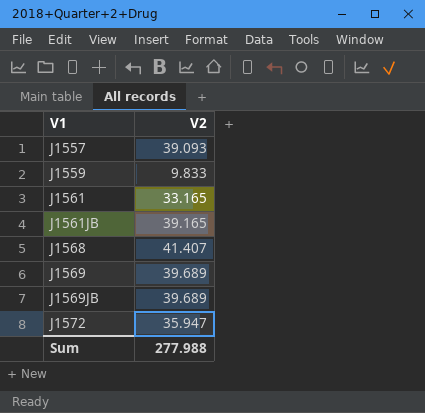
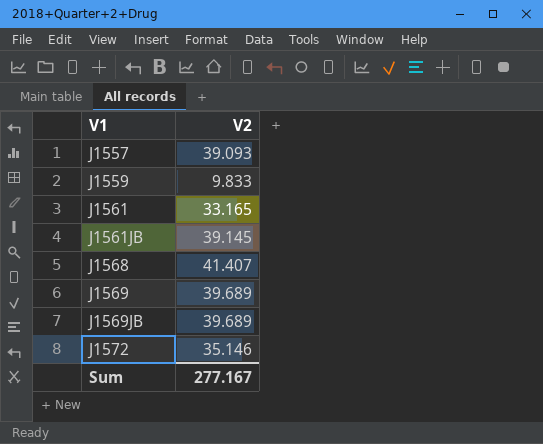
J1561JB | V2: 39.165 -> 39.145
J1572 | V2: 35.947 -> 35.146
Sum | V2: 277.988 -> 277.167

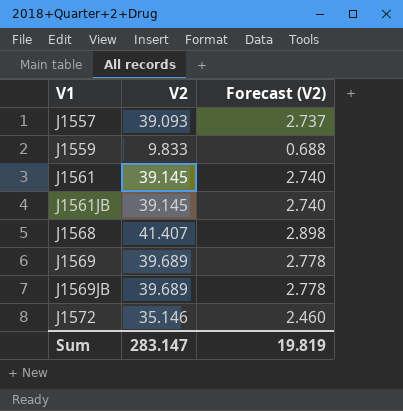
column Forecast (V2) | formula: none -> [V2] * 0.07
J1561 | V2: 33.165 -> 39.145
Sum | V2: 277.167 -> 283.147

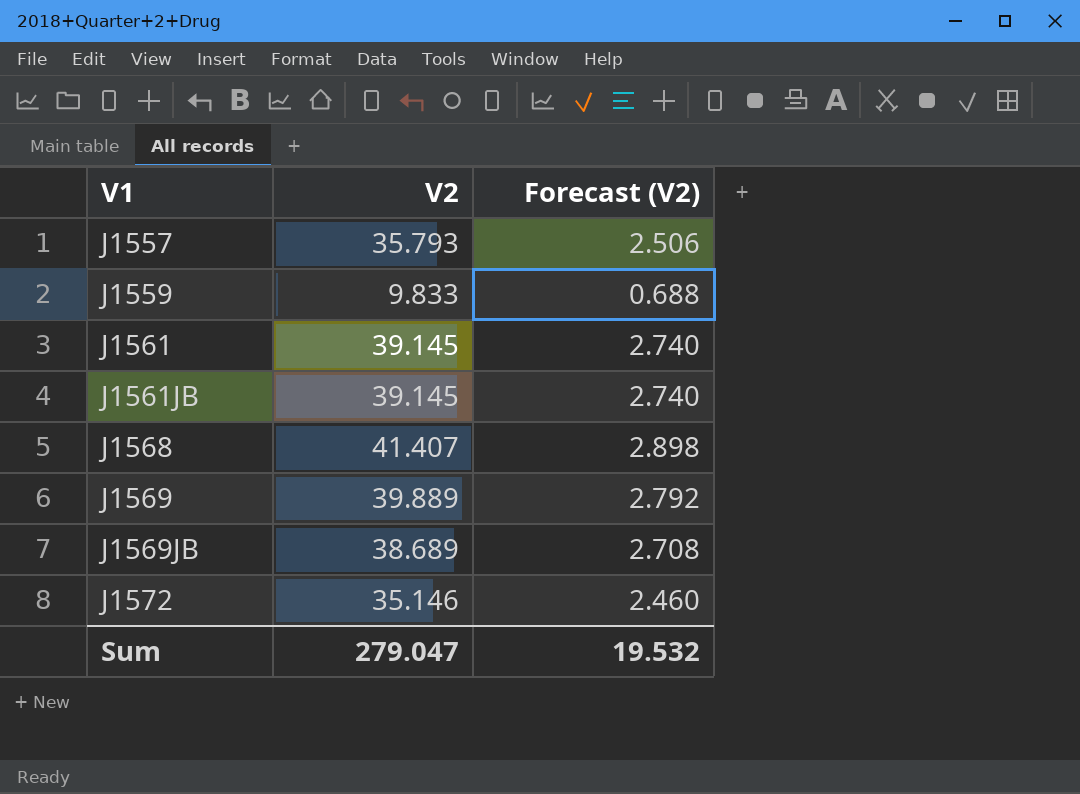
J1557 | V2: 39.093 -> 35.793
J1557 | Forecast (V2): 2.737 -> 2.506
J1569 | V2: 39.689 -> 39.889
J1569 | Forecast (V2): 2.778 -> 2.792
J1569JB | V2: 39.689 -> 38.689
J1569JB | Forecast (V2): 2.778 -> 2.708
Sum | V2: 283.147 -> 279.047
Sum | Forecast (V2): 19.819 -> 19.532

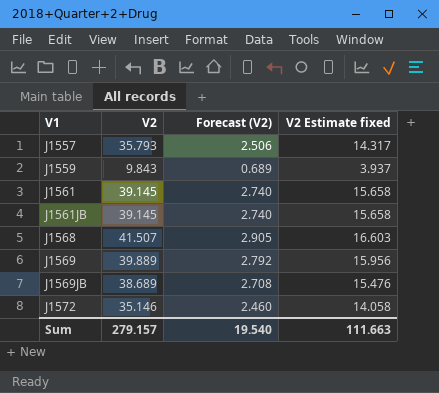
column V2 Estimate fixed | formula: none -> [V2] * 0.4
J1559 | V2: 9.833 -> 9.843
J1559 | Forecast (V2): 0.688 -> 0.689
J1568 | V2: 41.407 -> 41.507
J1568 | Forecast (V2): 2.898 -> 2.905
Sum | V2: 279.047 -> 279.157
Sum | Forecast (V2): 19.532 -> 19.540

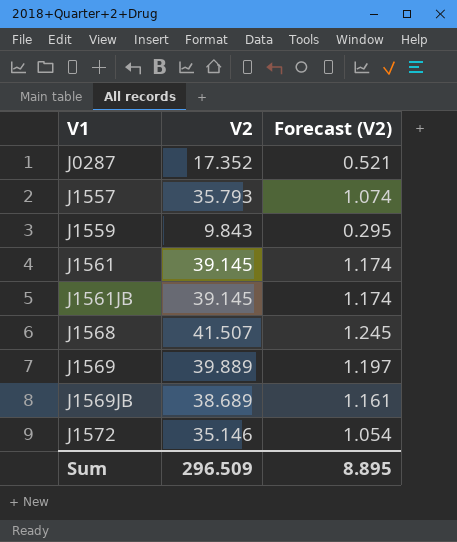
column V2 Estimate fixed | formula: [V2] * 0.4 -> none
column Forecast (V2) | formula: [V2] * 0.07 -> [V2] * 0.03
row J0287: none -> 17.352 | 0.521
Sum | V2: 279.157 -> 296.509
Sum | Forecast (V2): 19.540 -> 8.895

